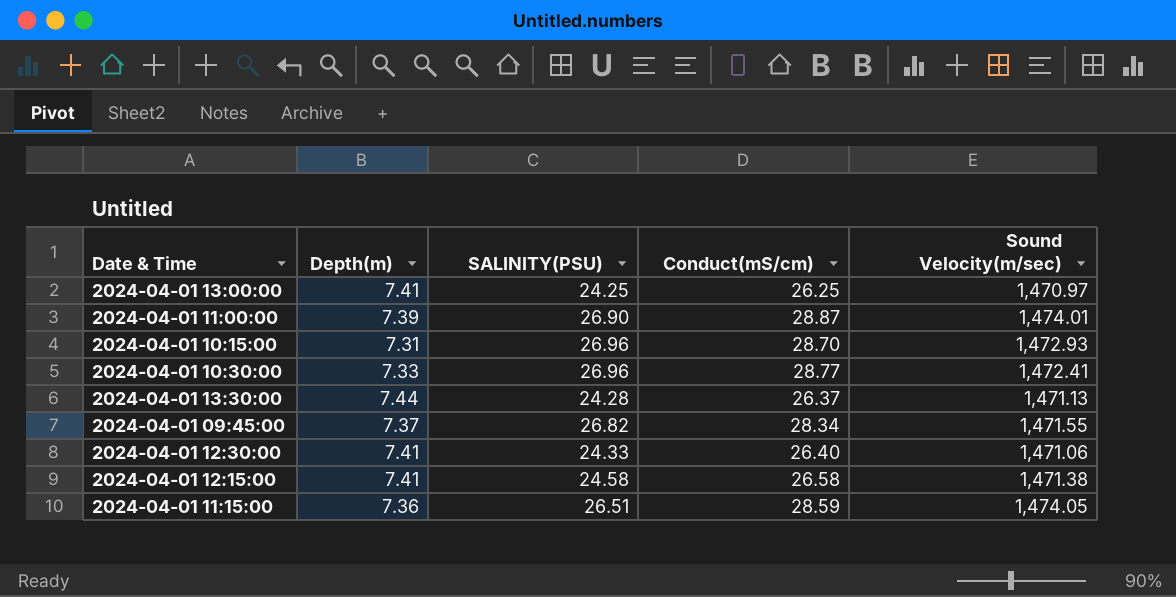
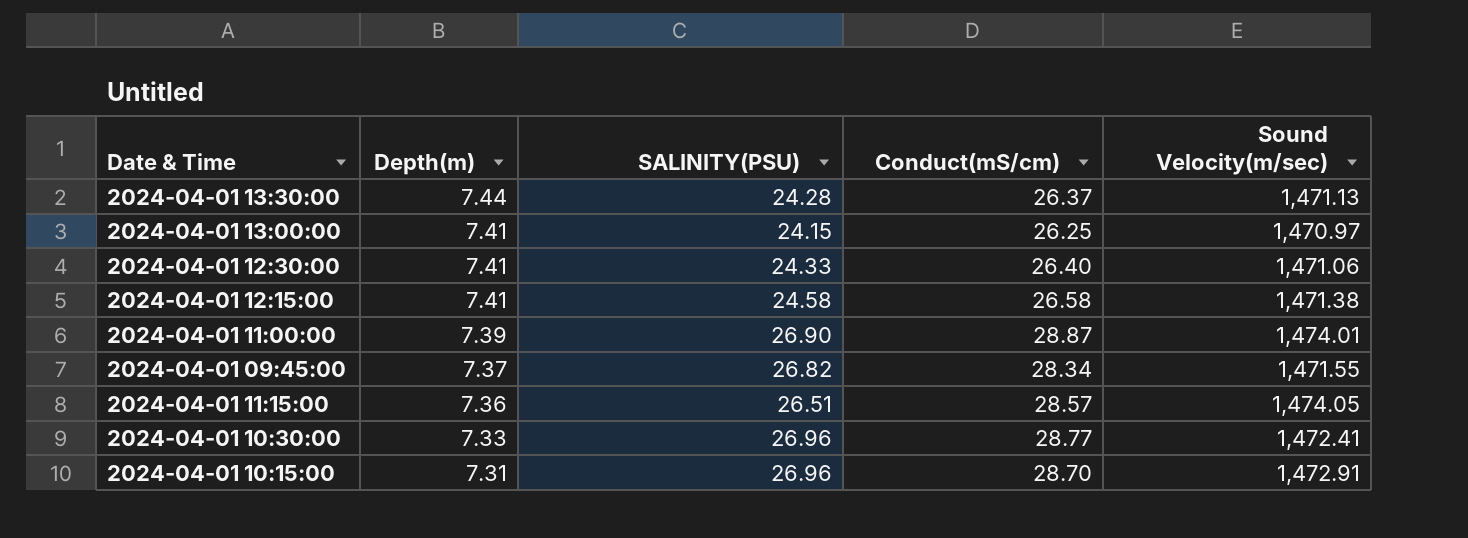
row order: none -> Depth(m) descending
2024-04-01 13:00:00 | SALINITY(PSU): 24.25 -> 24.15
2024-04-01 11:15:00 | Conduct(mS/cm): 28.59 -> 28.57
2024-04-01 10:15:00 | Sound Velocity(m/sec): 1,472.93 -> 1,472.91

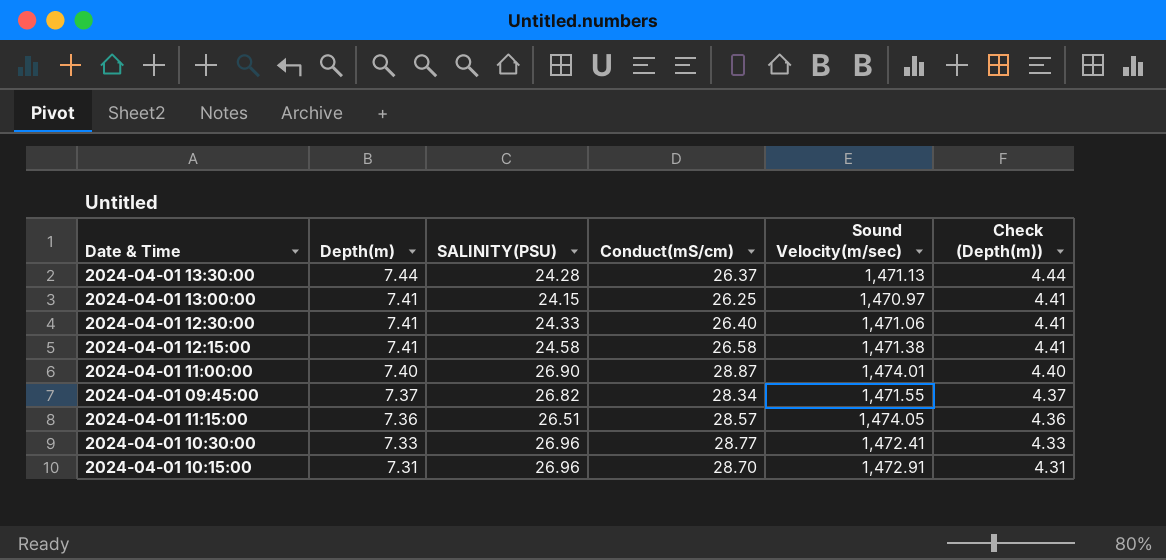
column Check (Depth(m)) | formula: none -> [Depth(m)] - 3
2024-04-01 11:00:00 | Depth(m): 7.39 -> 7.40

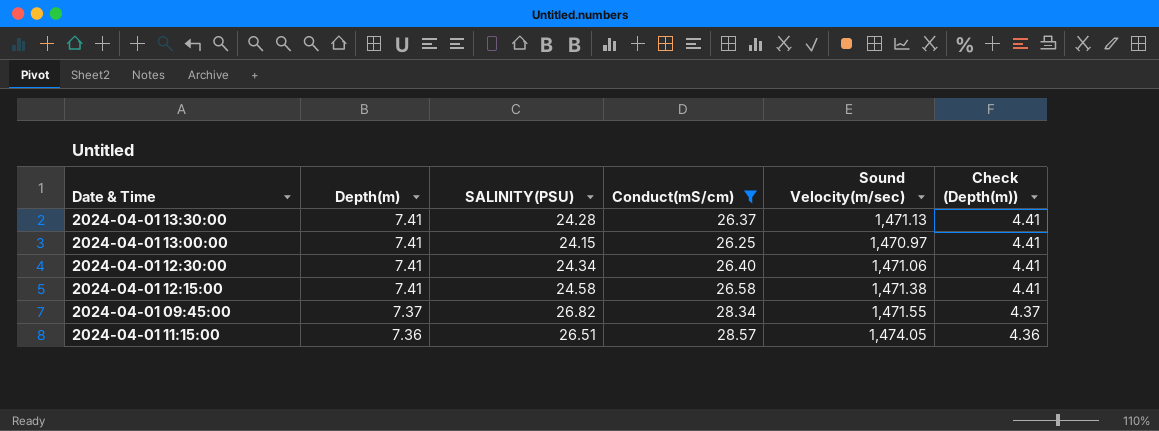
filter: none -> Conduct(mS/cm) <= 28.57
2024-04-01 13:30:00 | Depth(m): 7.44 -> 7.41
2024-04-01 13:30:00 | Check (Depth(m)): 4.44 -> 4.41
2024-04-01 12:30:00 | SALINITY(PSU): 24.33 -> 24.34

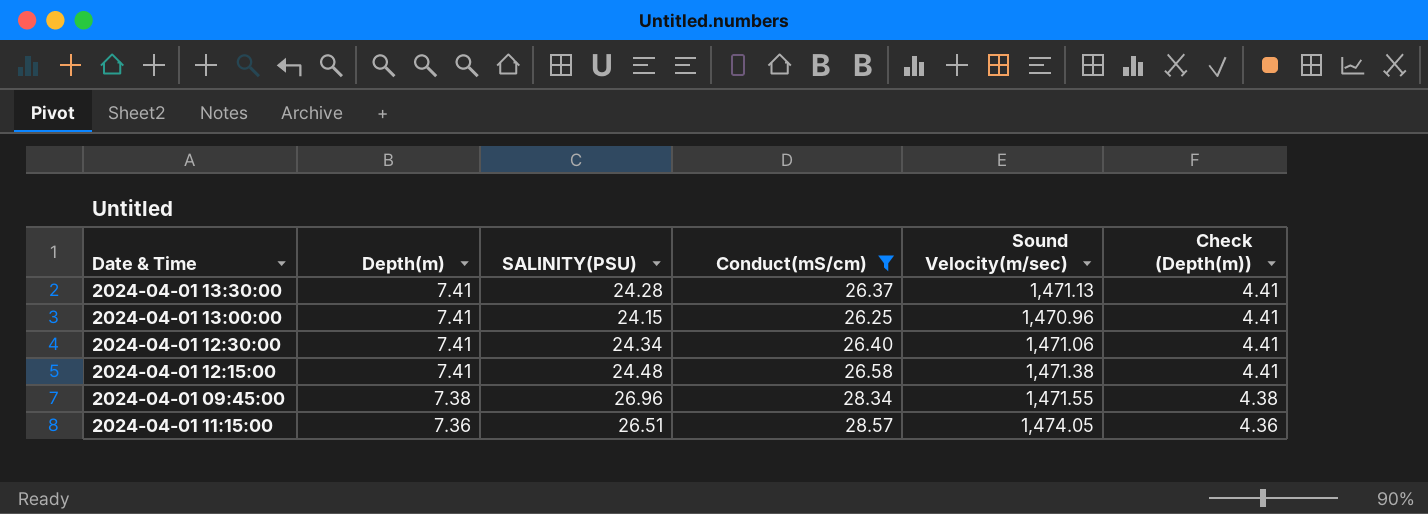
2024-04-01 13:00:00 | Sound Velocity(m/sec): 1,470.97 -> 1,470.96
2024-04-01 12:15:00 | SALINITY(PSU): 24.58 -> 24.48
2024-04-01 09:45:00 | Depth(m): 7.37 -> 7.38
2024-04-01 09:45:00 | SALINITY(PSU): 26.82 -> 26.96
2024-04-01 09:45:00 | Check (Depth(m)): 4.37 -> 4.38

